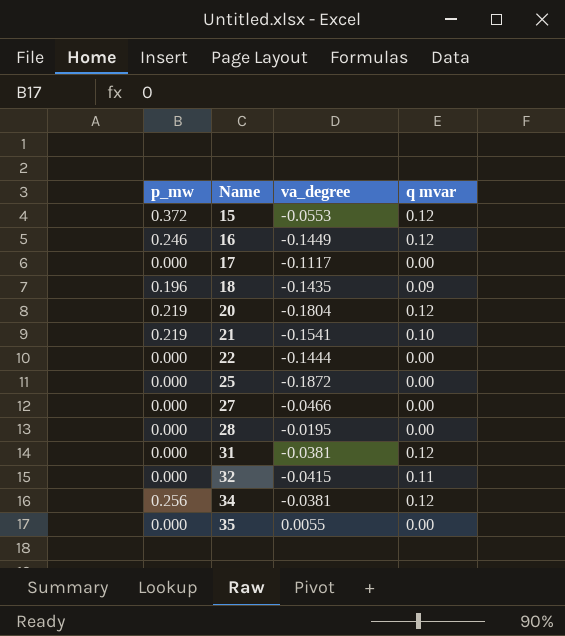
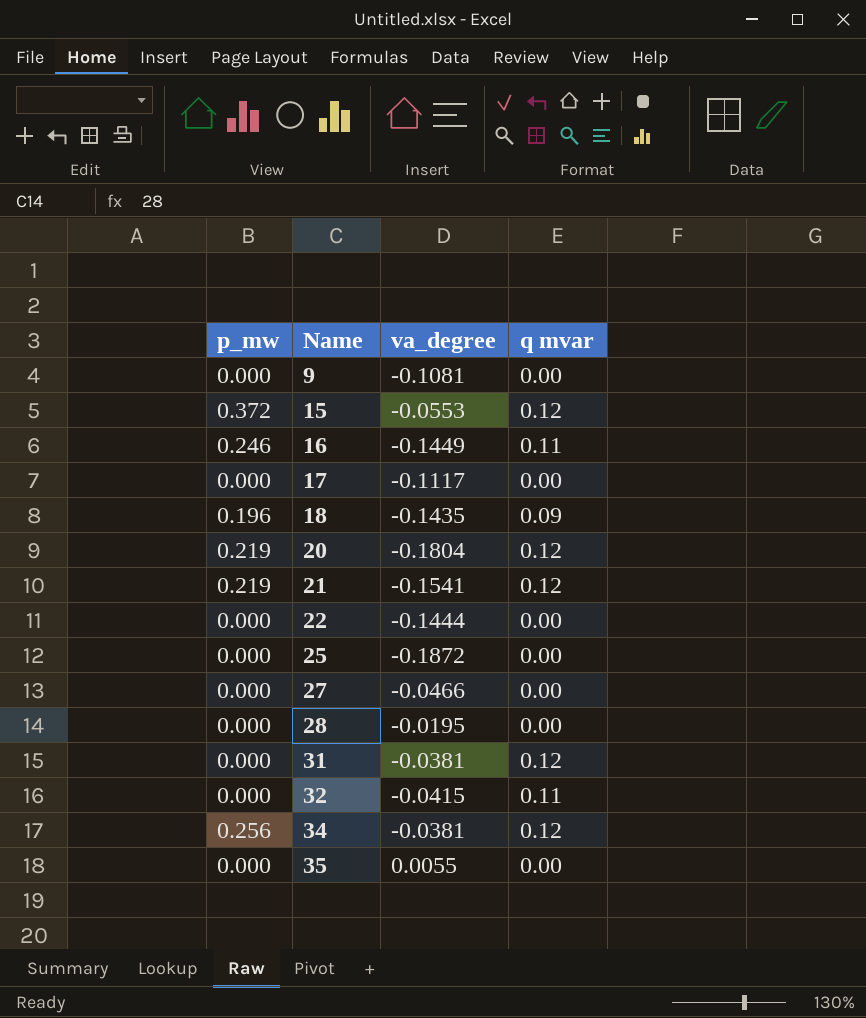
row 9: none -> 0.000 | -0.1081 | 0.00
16 | q mvar: 0.12 -> 0.11
21 | q mvar: 0.10 -> 0.12

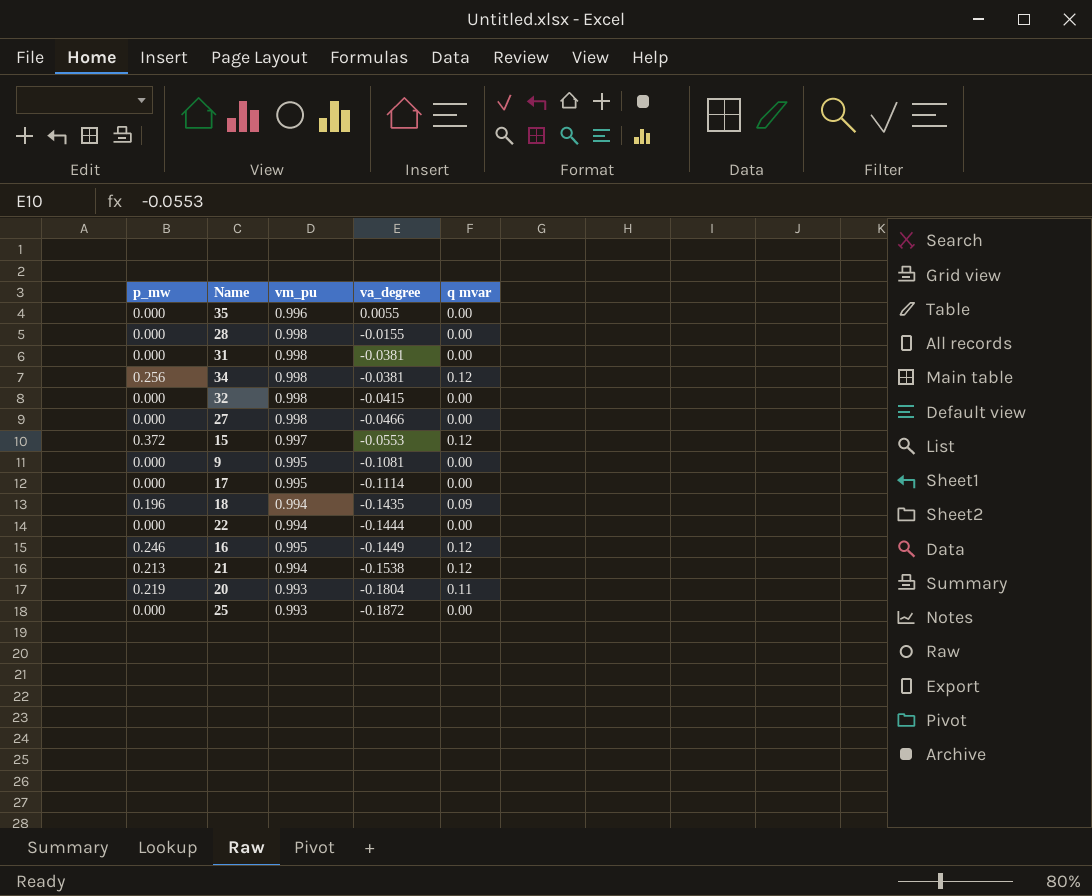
row order: Name ascending -> va_degree descending
column vm_pu | position: none -> 3
28 | va_degree: -0.0195 -> -0.0155
31 | q mvar: 0.12 -> 0.00
32 | q mvar: 0.11 -> 0.00
17 | va_degree: -0.1117 -> -0.1114
16 | q mvar: 0.11 -> 0.12
21 | p_mw: 0.219 -> 0.213
21 | va_degree: -0.1541 -> -0.1538
20 | q mvar: 0.12 -> 0.11

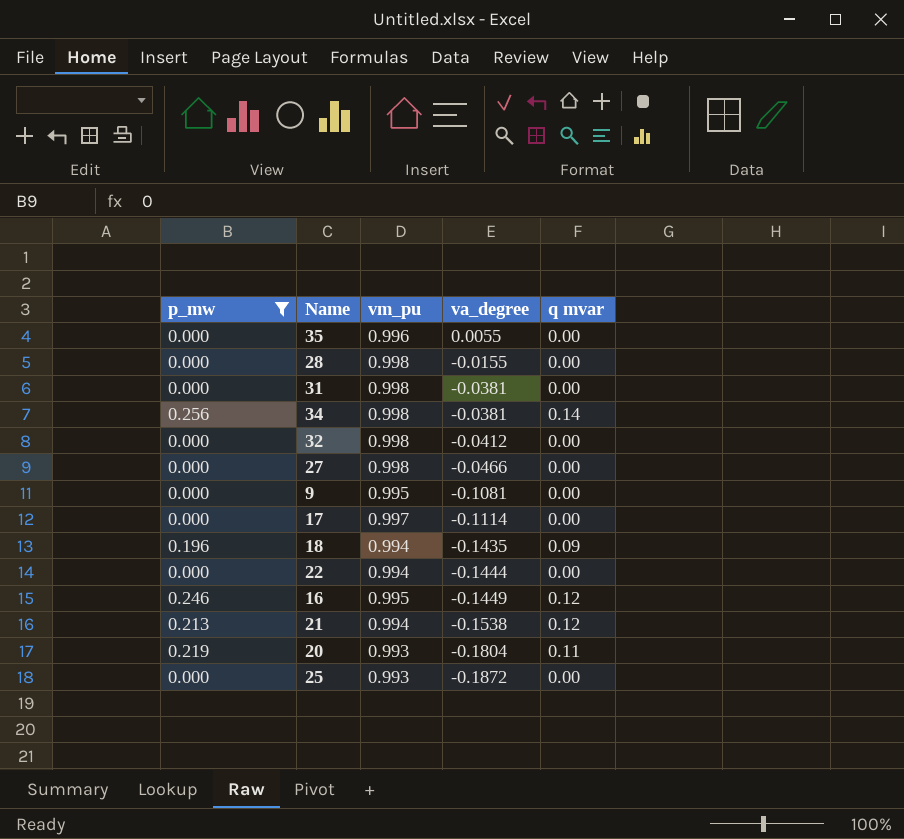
filter: none -> p_mw != 0.372
34 | q mvar: 0.12 -> 0.14
32 | va_degree: -0.0415 -> -0.0412
17 | vm_pu: 0.995 -> 0.997

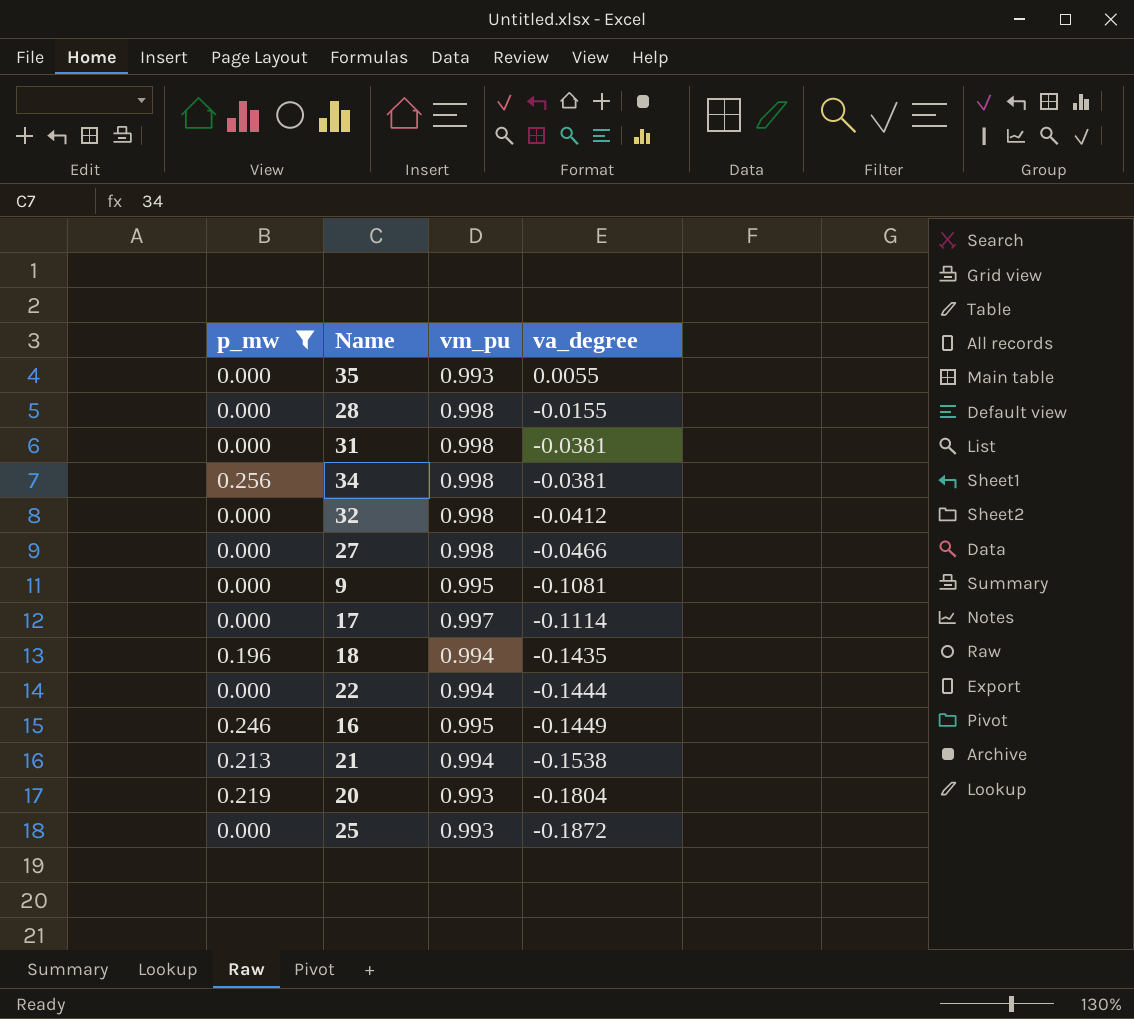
column q mvar | position: 5 -> none
35 | vm_pu: 0.996 -> 0.993

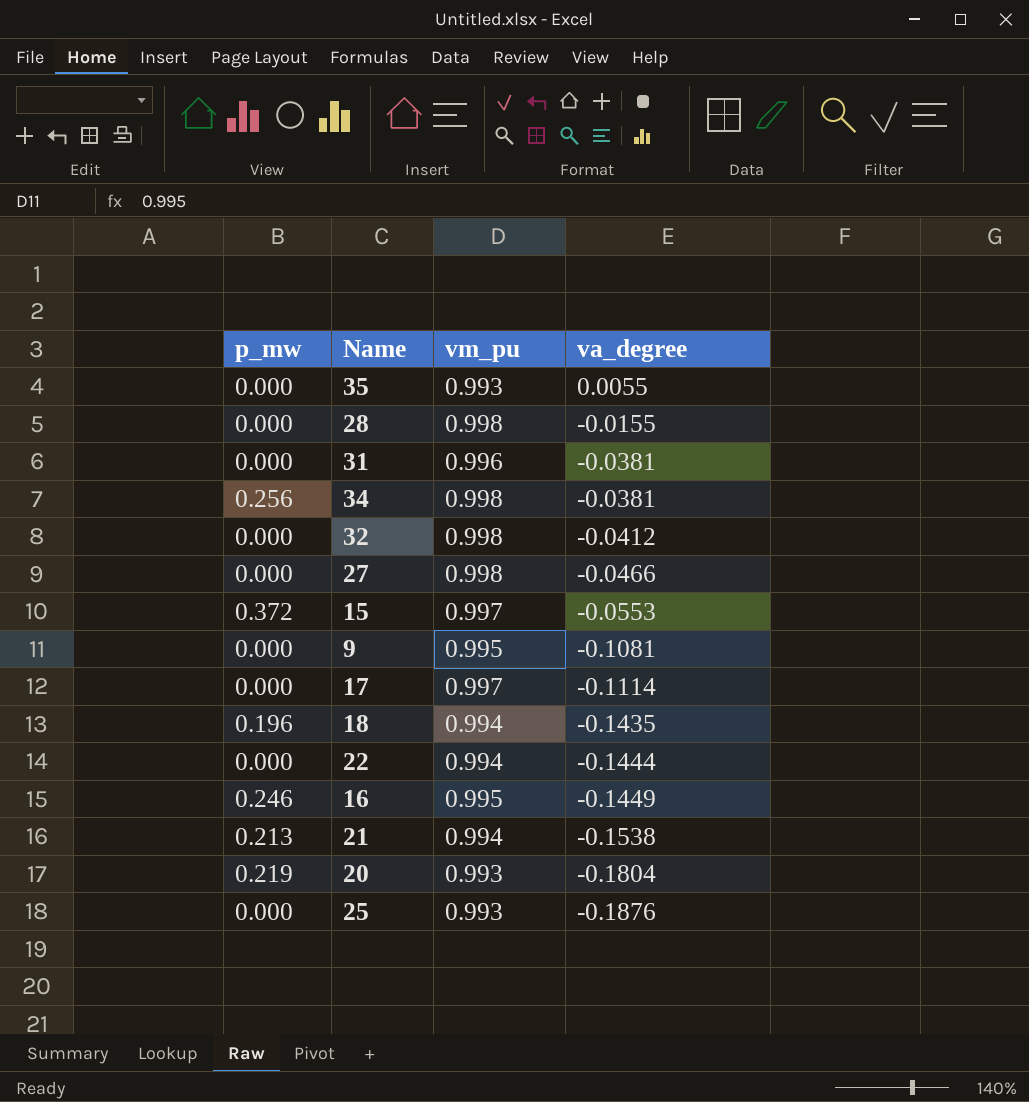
filter: p_mw != 0.372 -> none
31 | vm_pu: 0.998 -> 0.996
25 | va_degree: -0.1872 -> -0.1876

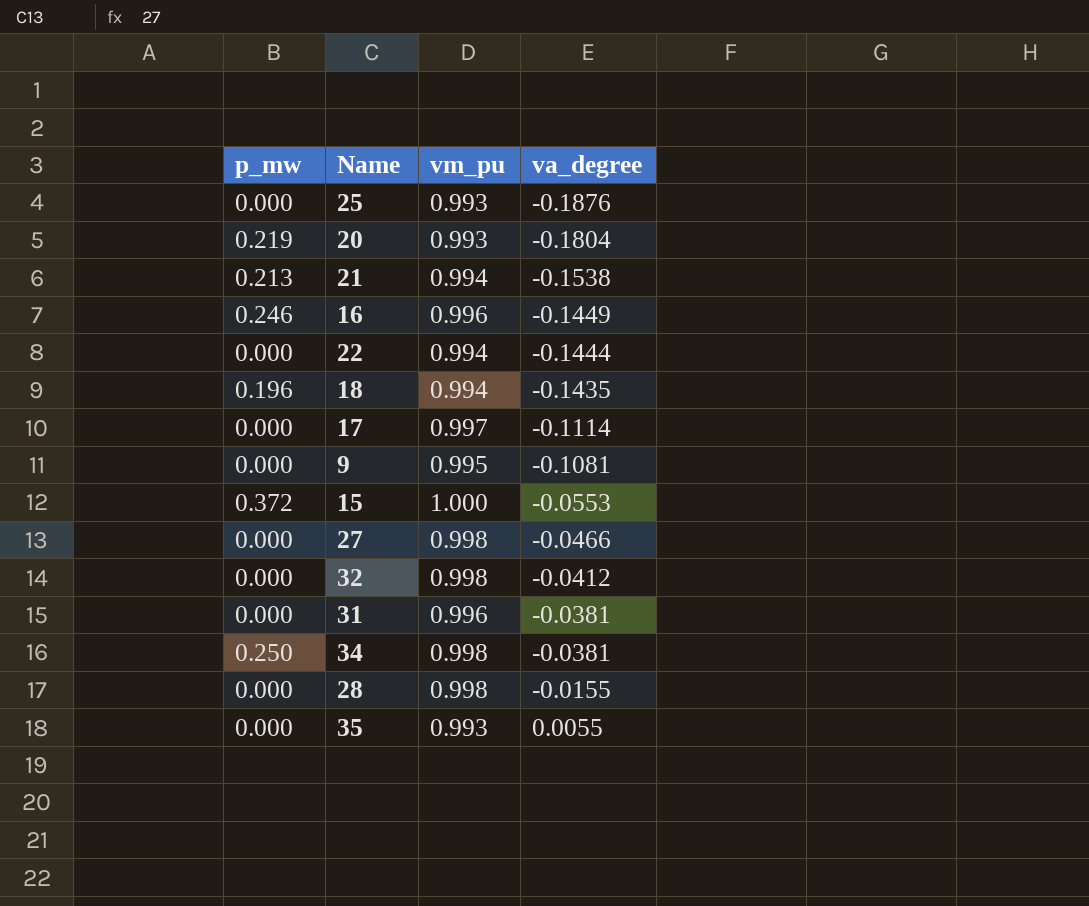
row order: va_degree descending -> va_degree ascending
16 | vm_pu: 0.995 -> 0.996
15 | vm_pu: 0.997 -> 1.000
34 | p_mw: 0.256 -> 0.250

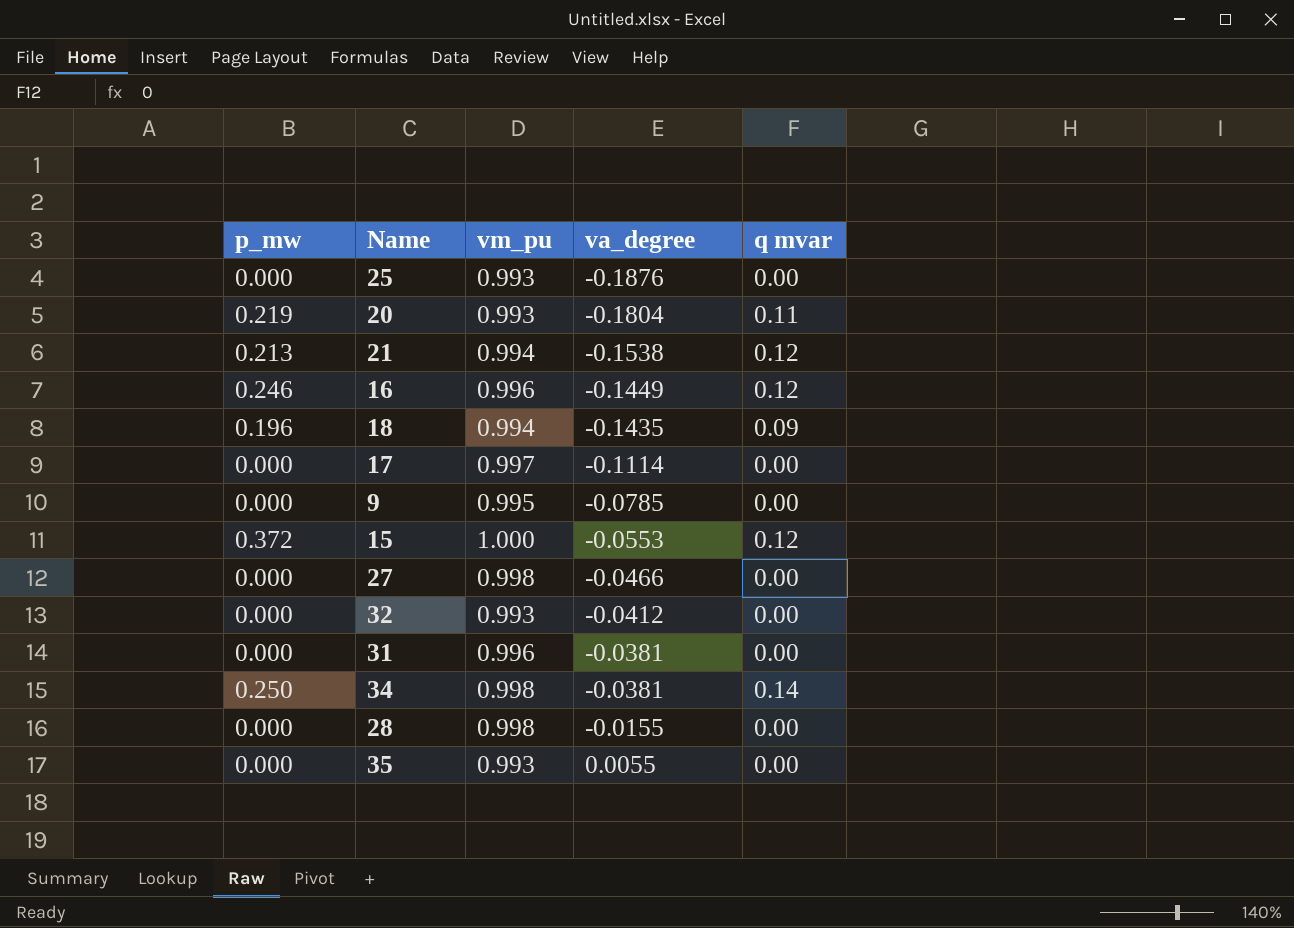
column q mvar | position: none -> 5
row 22: 0.000 | 0.994 | -0.1444 -> none
9 | va_degree: -0.1081 -> -0.0785
32 | vm_pu: 0.998 -> 0.993

